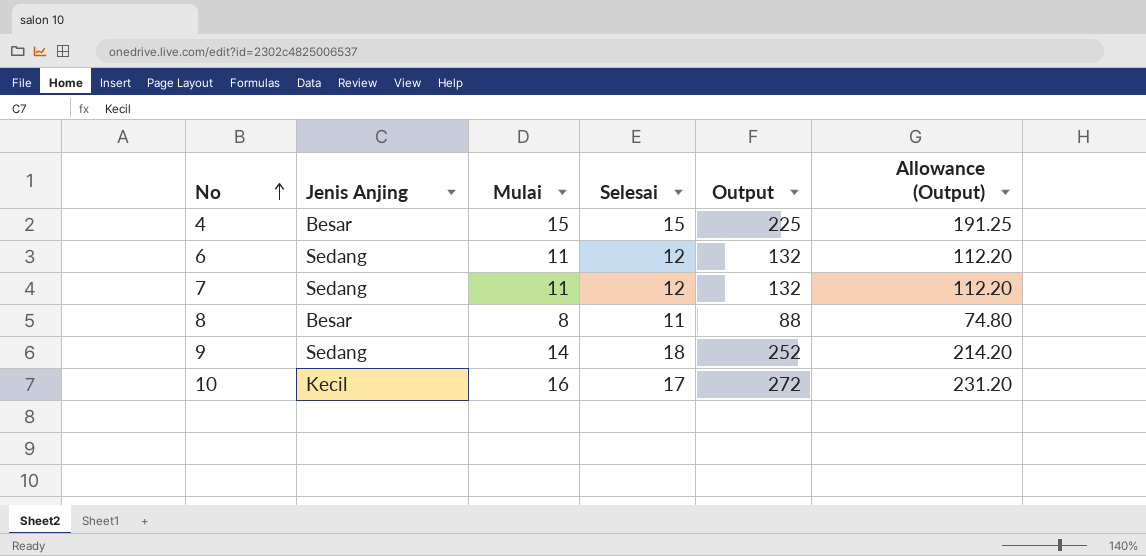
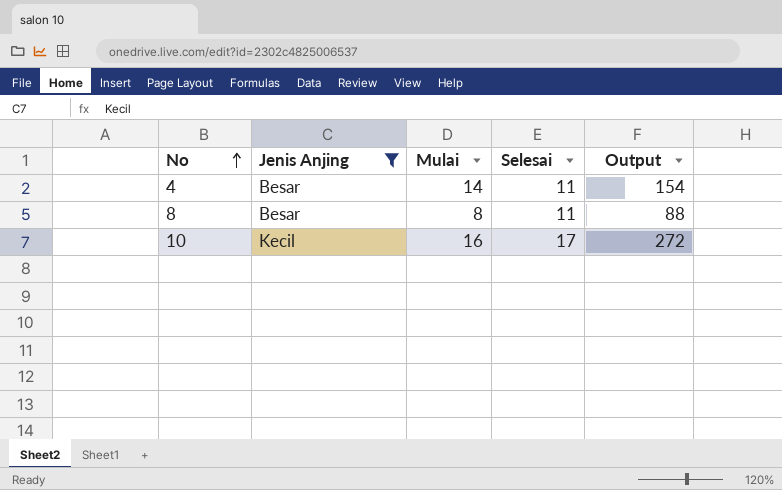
filter: none -> Jenis Anjing != Sedang
column Allowance (Output) | formula: [Output] * 0.85 -> none
4 | Mulai: 15 -> 14
4 | Selesai: 15 -> 11
4 | Output: 225 -> 154

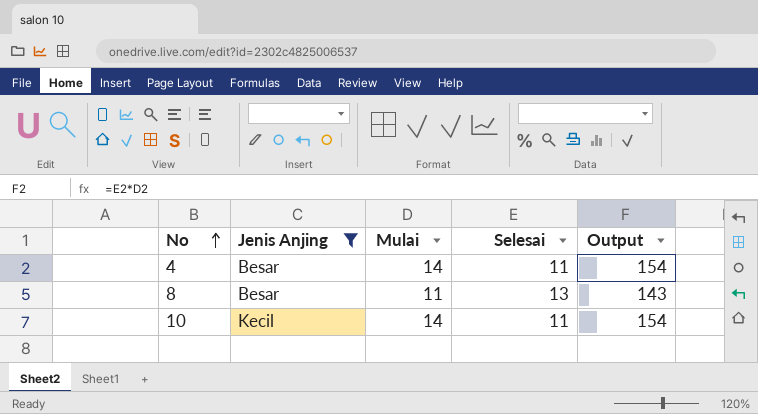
8 | Mulai: 8 -> 11
8 | Selesai: 11 -> 13
8 | Output: 88 -> 143
10 | Mulai: 16 -> 14
10 | Selesai: 17 -> 11
10 | Output: 272 -> 154

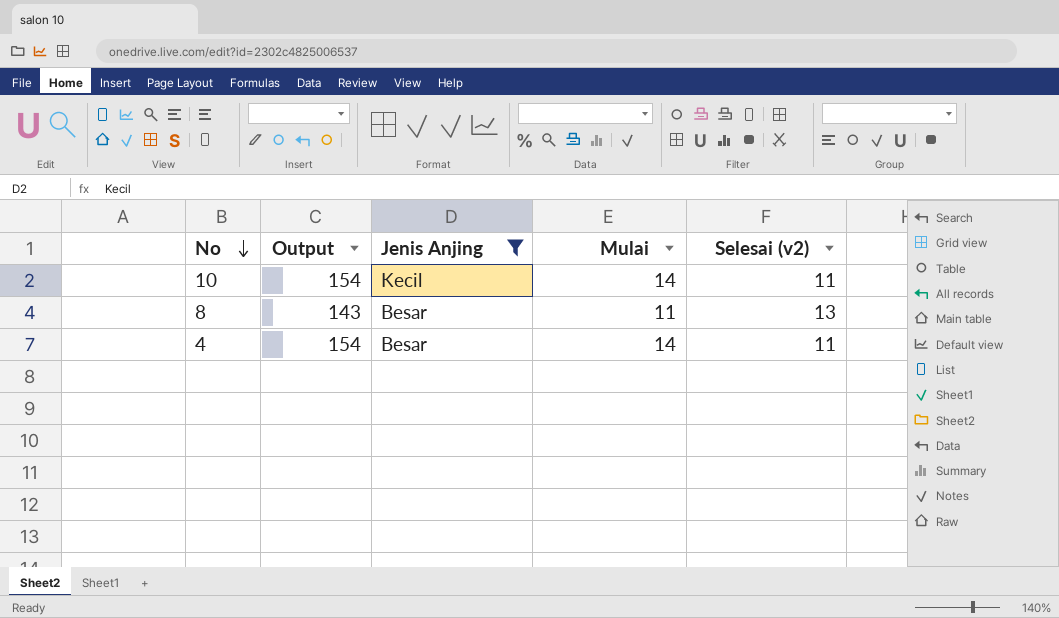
row order: No ascending -> No descending
column Output | position: 5 -> 2
column name: Selesai -> Selesai (v2)

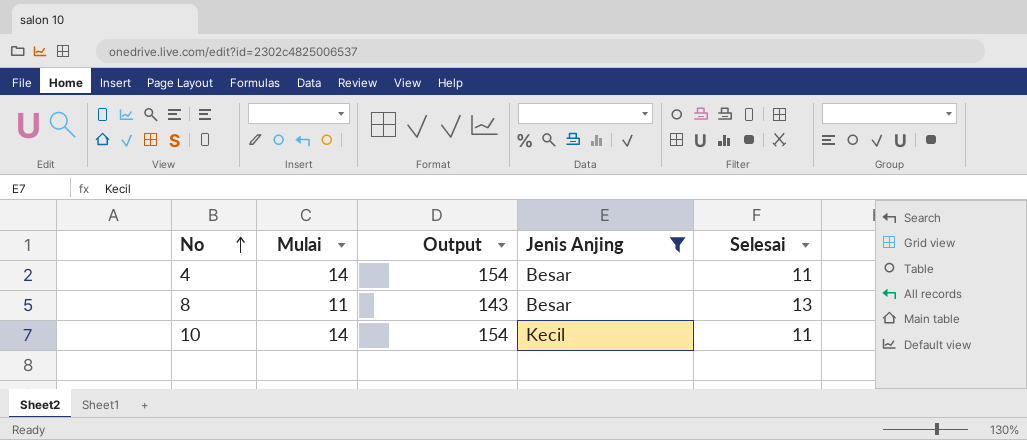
row order: No descending -> No ascending
column Mulai | position: 4 -> 2
column name: Selesai (v2) -> Selesai

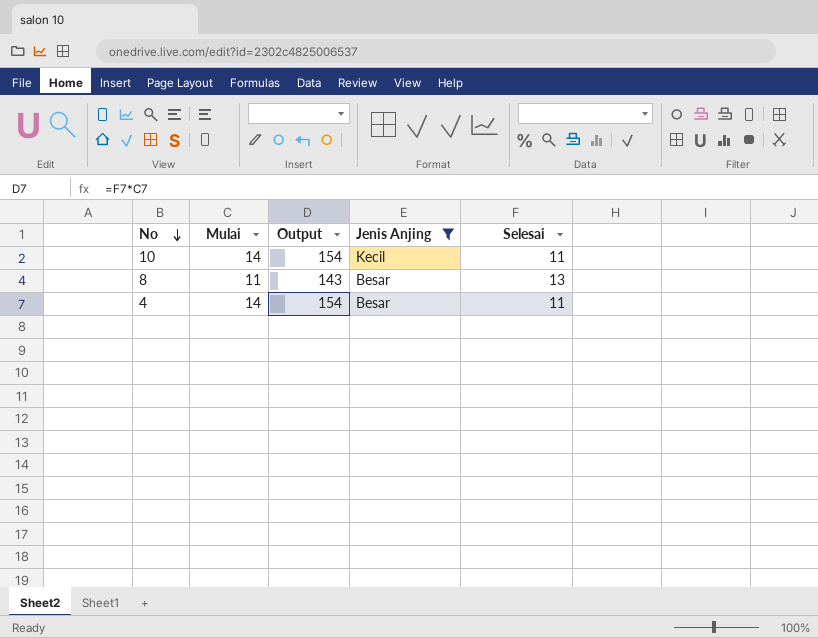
row order: No ascending -> No descending

